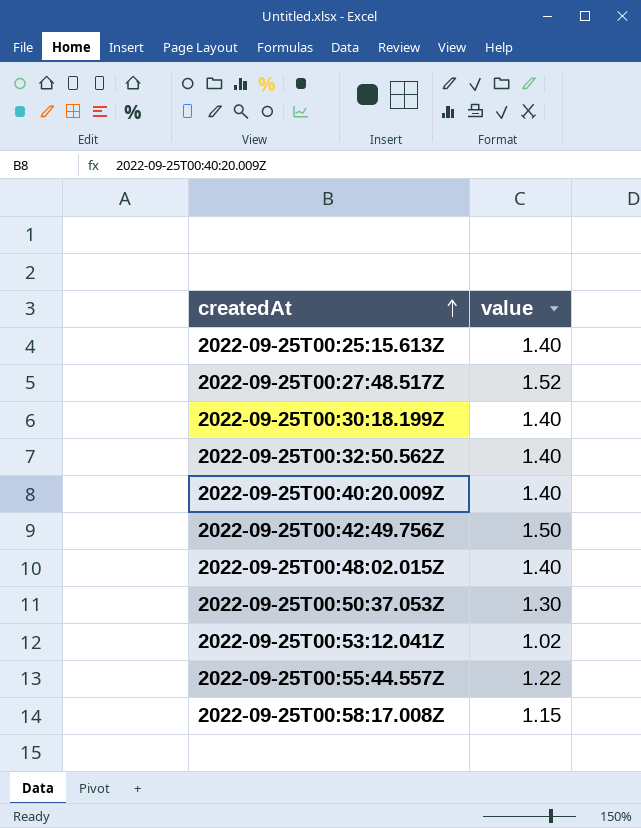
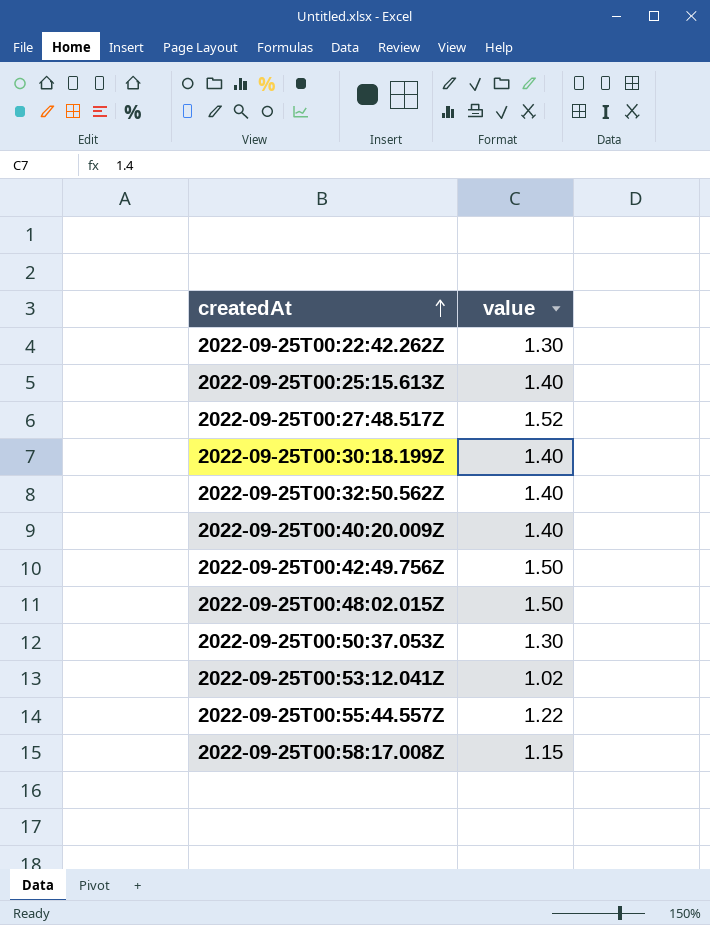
row 2022-09-25T00:22:42.262Z: none -> 1.30
2022-09-25T00:48:02.015Z | value: 1.40 -> 1.50

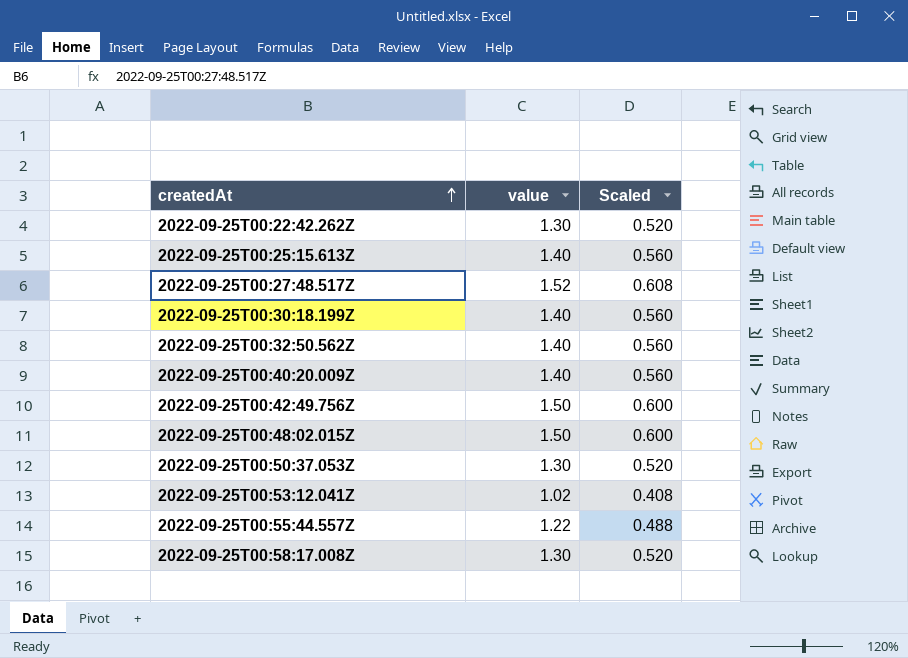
column Scaled | formula: none -> [value] * 0.4
2022-09-25T00:58:17.008Z | value: 1.15 -> 1.30

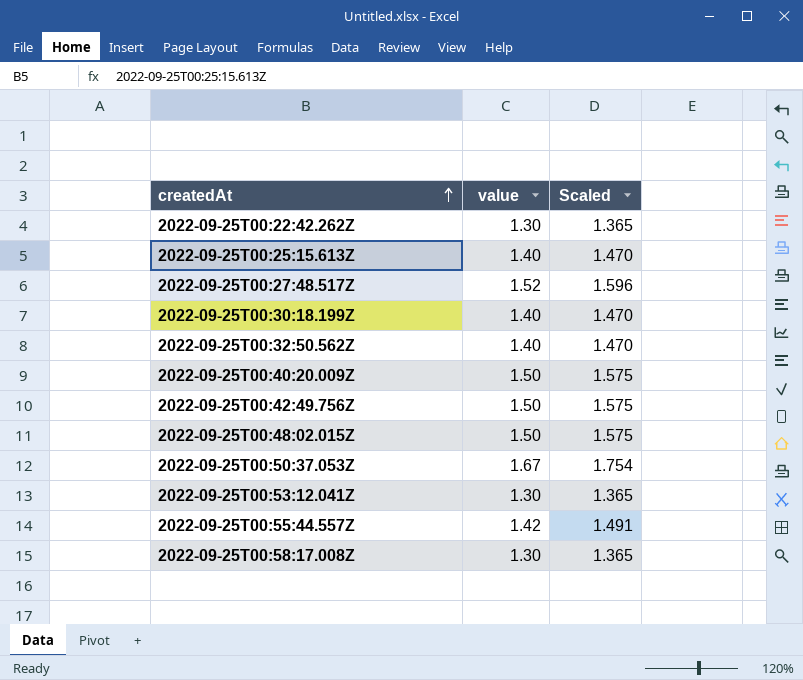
column Scaled | formula: [value] * 0.4 -> [value] * 1.05
2022-09-25T00:40:20.009Z | value: 1.40 -> 1.50
2022-09-25T00:50:37.053Z | value: 1.30 -> 1.67
2022-09-25T00:53:12.041Z | value: 1.02 -> 1.30
2022-09-25T00:55:44.557Z | value: 1.22 -> 1.42

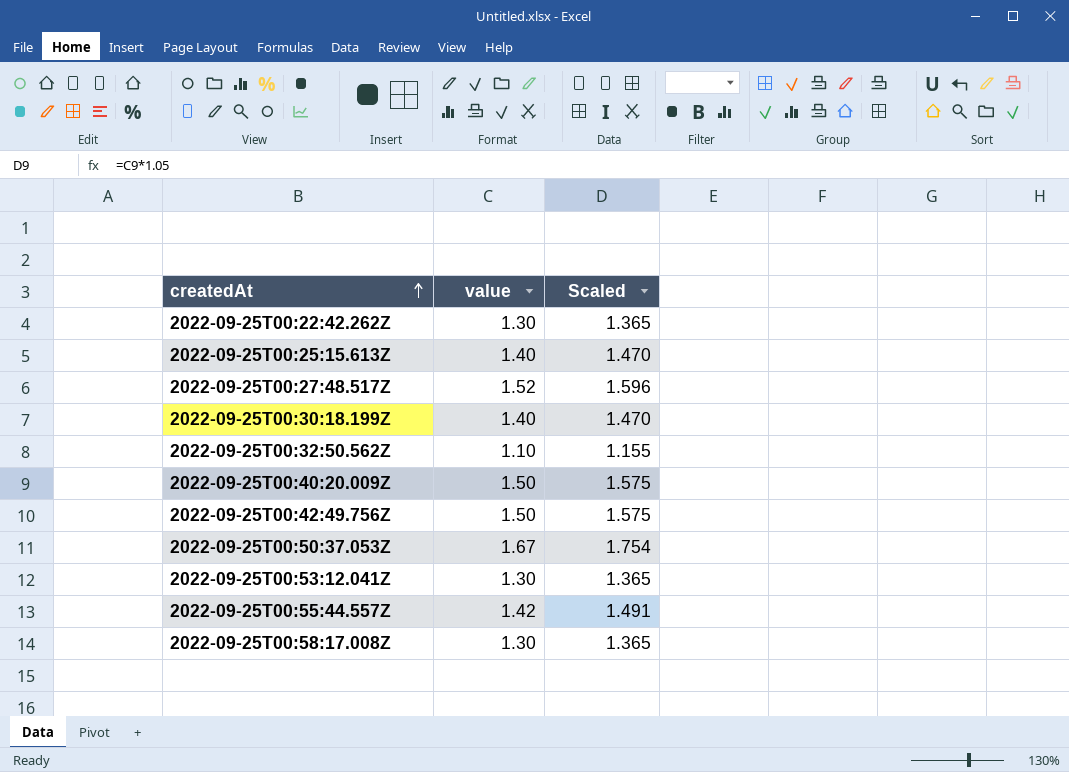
row 2022-09-25T00:48:02.015Z: 1.50 | 1.575 -> none
2022-09-25T00:32:50.562Z | value: 1.40 -> 1.10
2022-09-25T00:32:50.562Z | Scaled: 1.470 -> 1.155

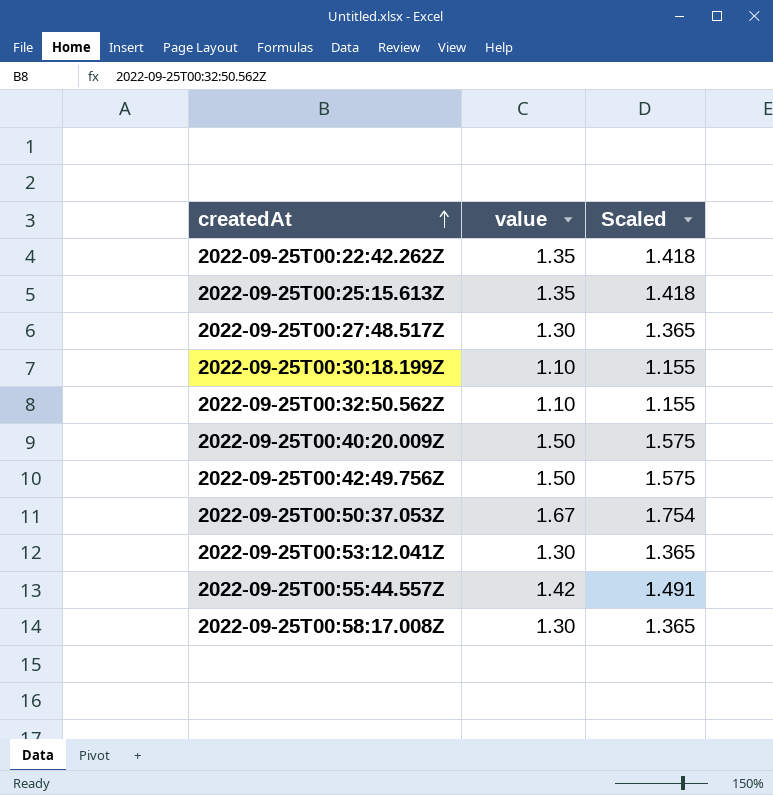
2022-09-25T00:22:42.262Z | value: 1.30 -> 1.35
2022-09-25T00:22:42.262Z | Scaled: 1.365 -> 1.418
2022-09-25T00:25:15.613Z | value: 1.40 -> 1.35
2022-09-25T00:25:15.613Z | Scaled: 1.470 -> 1.418
2022-09-25T00:27:48.517Z | value: 1.52 -> 1.30
2022-09-25T00:27:48.517Z | Scaled: 1.596 -> 1.365
2022-09-25T00:30:18.199Z | value: 1.40 -> 1.10
2022-09-25T00:30:18.199Z | Scaled: 1.470 -> 1.155

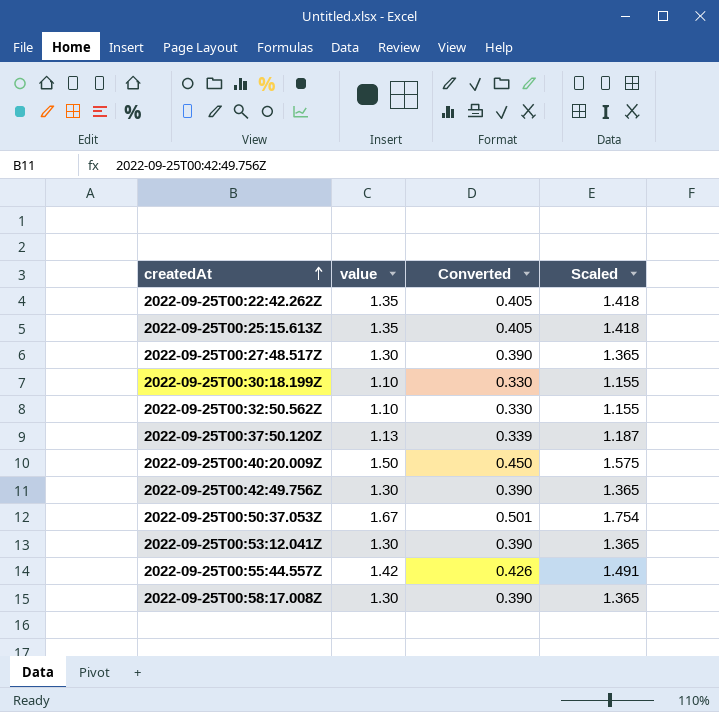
column Converted | formula: none -> [value] * 0.3
row 2022-09-25T00:37:50.120Z: none -> 1.13 | 0.339 | 1.187
2022-09-25T00:42:49.756Z | value: 1.50 -> 1.30
2022-09-25T00:42:49.756Z | Scaled: 1.575 -> 1.365

